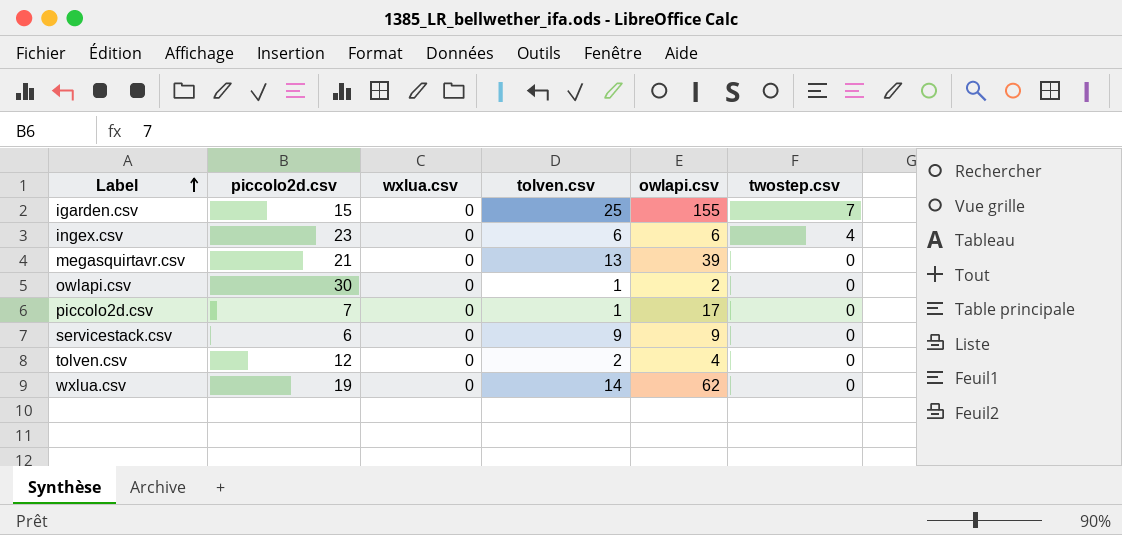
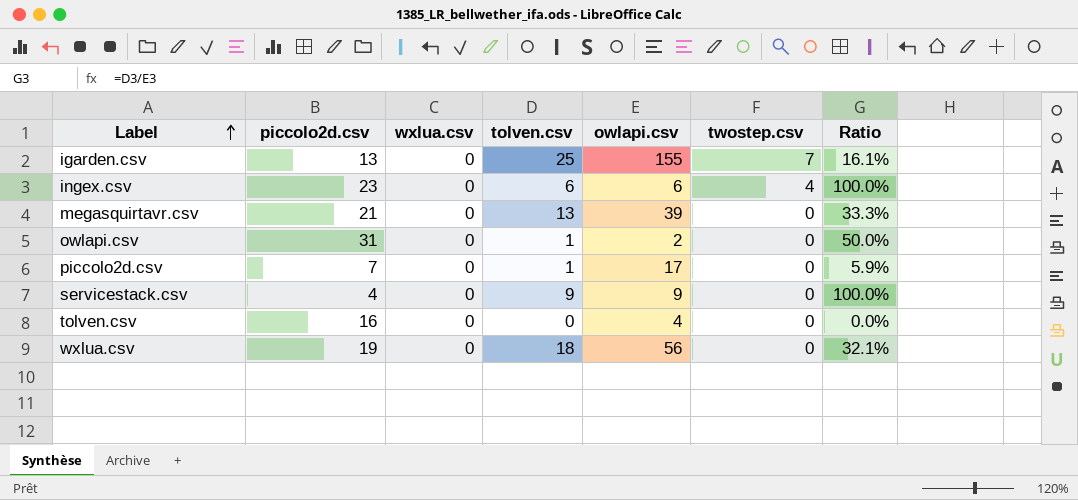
column Ratio | formula: none -> [tolven.csv] / [owlapi.csv]
igarden.csv | piccolo2d.csv: 15 -> 13
owlapi.csv | piccolo2d.csv: 30 -> 31
servicestack.csv | piccolo2d.csv: 6 -> 4
tolven.csv | piccolo2d.csv: 12 -> 16
tolven.csv | tolven.csv: 2 -> 0
wxlua.csv | tolven.csv: 14 -> 18
wxlua.csv | owlapi.csv: 62 -> 56

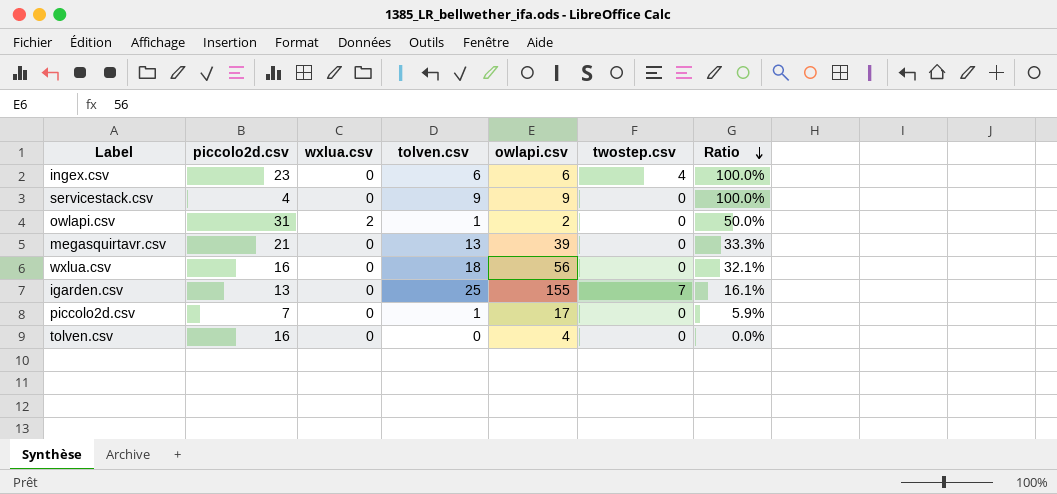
row order: Label ascending -> Ratio descending
owlapi.csv | wxlua.csv: 0 -> 2
wxlua.csv | piccolo2d.csv: 19 -> 16

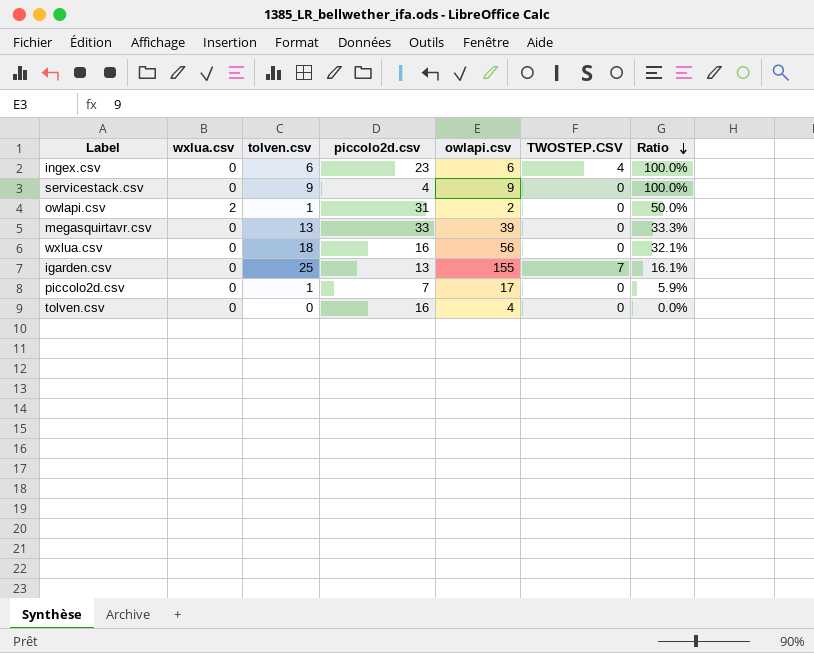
column piccolo2d.csv | position: 2 -> 4
column name: twostep.csv -> TWOSTEP.CSV
megasquirtavr.csv | piccolo2d.csv: 21 -> 33

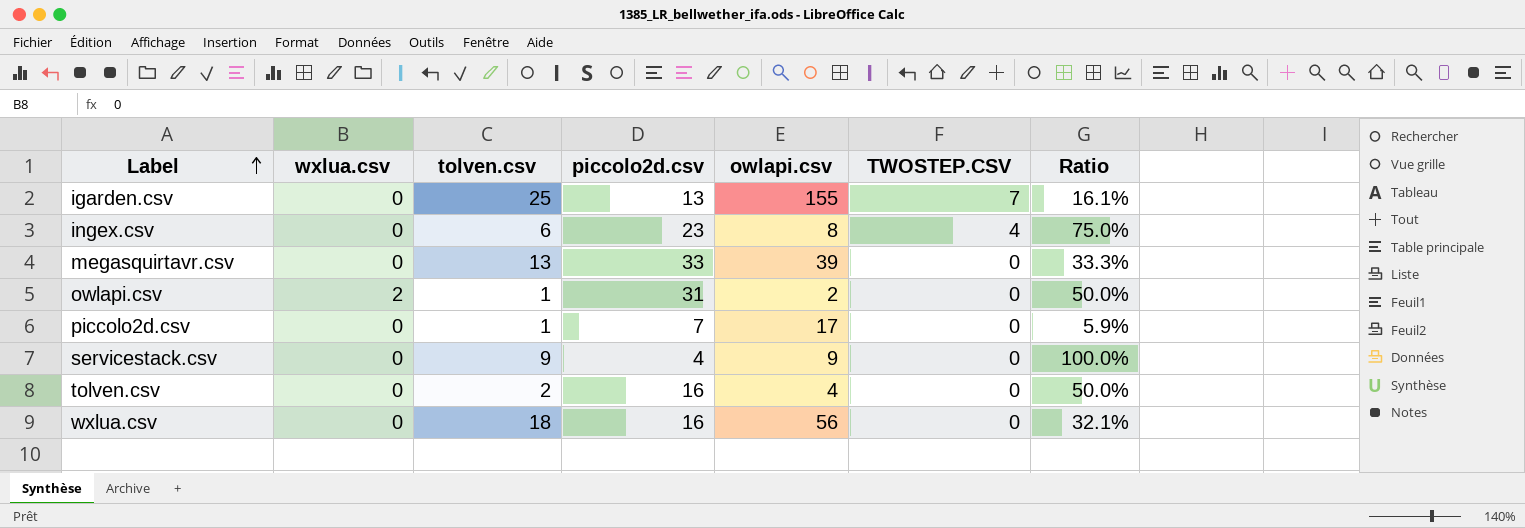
row order: Ratio descending -> Label ascending
ingex.csv | owlapi.csv: 6 -> 8
ingex.csv | Ratio: 100.0% -> 75.0%
tolven.csv | tolven.csv: 0 -> 2
tolven.csv | Ratio: 0.0% -> 50.0%

